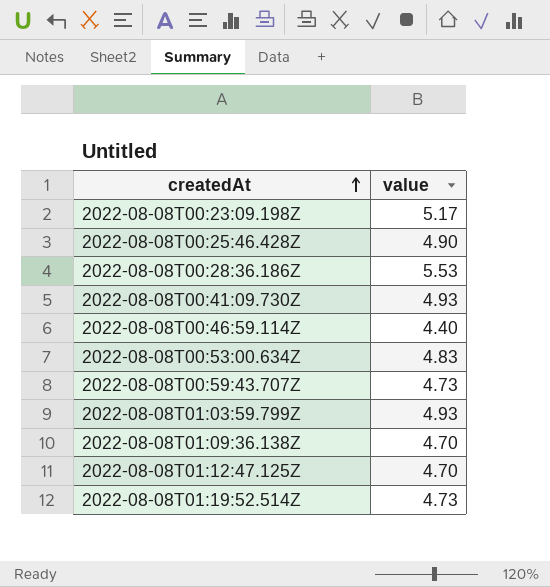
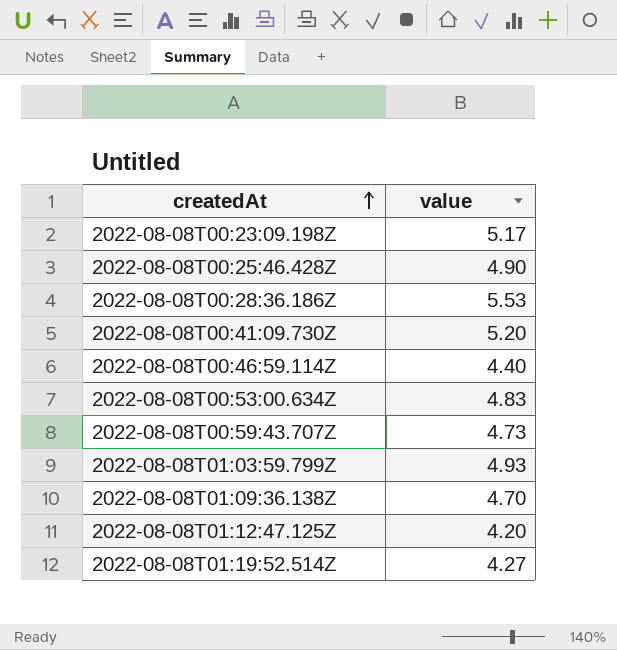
2022-08-08T00:41:09.730Z | value: 4.93 -> 5.20
2022-08-08T01:12:47.125Z | value: 4.70 -> 4.20
2022-08-08T01:19:52.514Z | value: 4.73 -> 4.27

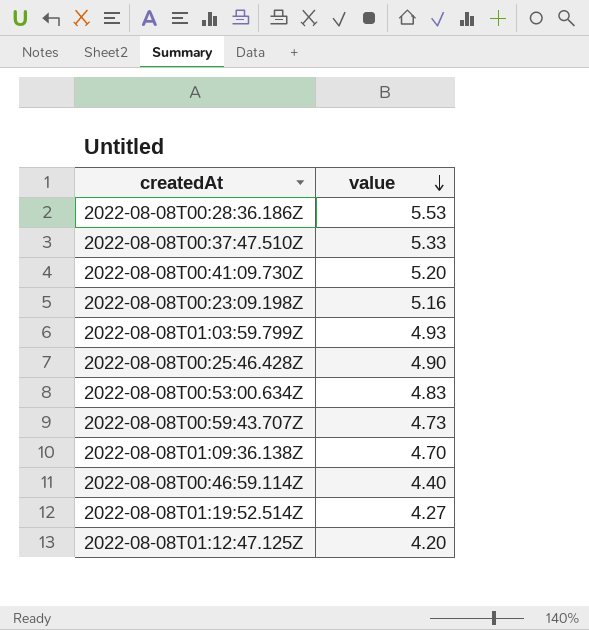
row order: createdAt ascending -> value descending
row 2022-08-08T00:37:47.510Z: none -> 5.33
2022-08-08T00:23:09.198Z | value: 5.17 -> 5.16

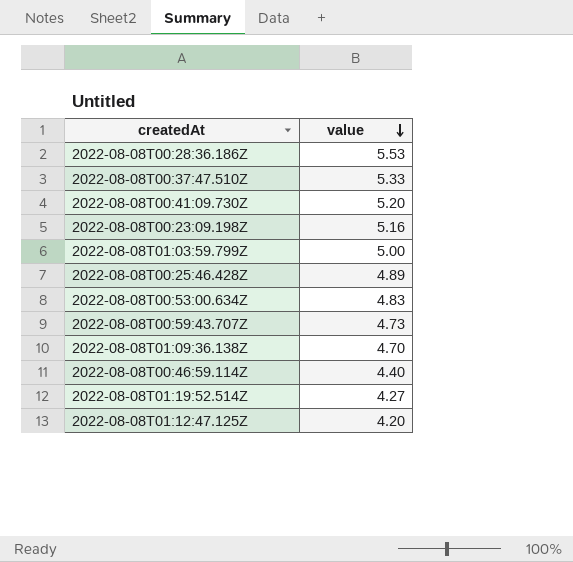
2022-08-08T01:03:59.799Z | value: 4.93 -> 5.00
2022-08-08T00:25:46.428Z | value: 4.90 -> 4.89

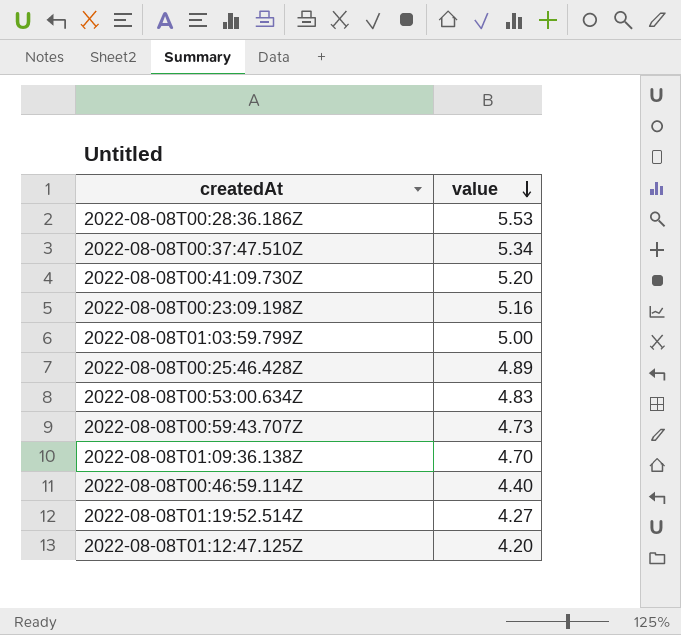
2022-08-08T00:37:47.510Z | value: 5.33 -> 5.34

